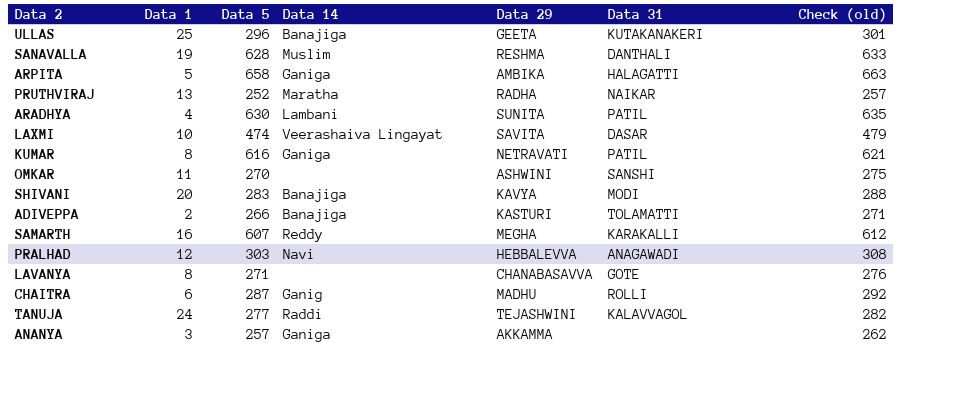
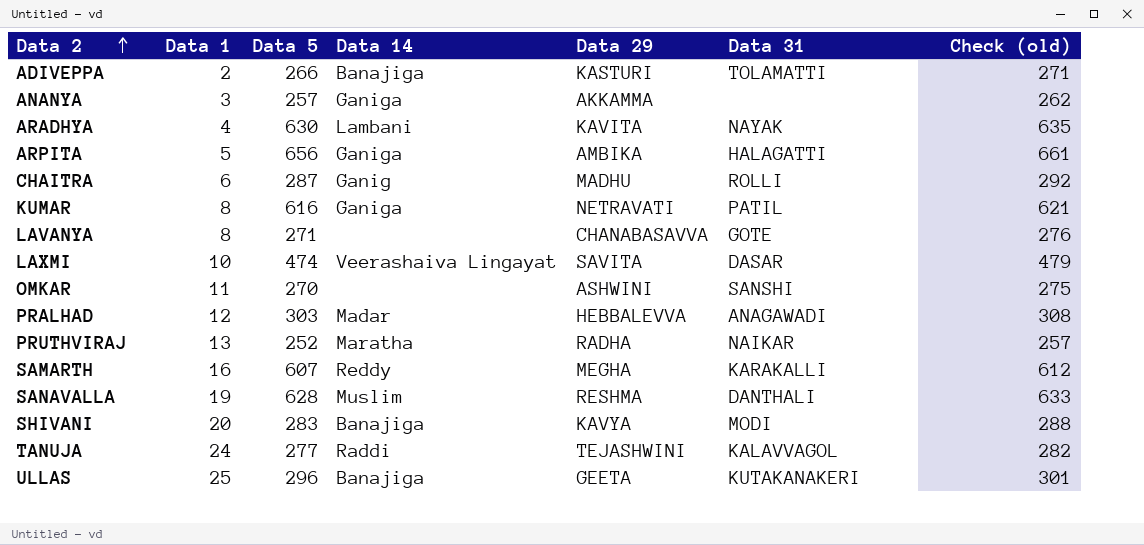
row order: none -> Data 2 ascending
ARADHYA | Data 29: SUNITA -> KAVITA
ARADHYA | Data 31: PATIL -> NAYAK
ARPITA | Data 5: 658 -> 656
ARPITA | Check (old): 663 -> 661
PRALHAD | Data 14: Navi -> Madar

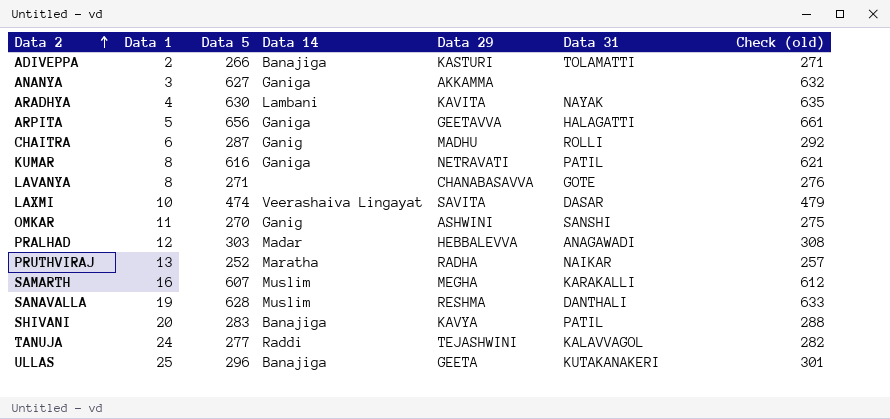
ANANYA | Data 5: 257 -> 627
ANANYA | Check (old): 262 -> 632
ARPITA | Data 29: AMBIKA -> GEETAVVA
OMKAR | Data 14: none -> Ganig
SAMARTH | Data 14: Reddy -> Muslim
SHIVANI | Data 31: MODI -> PATIL

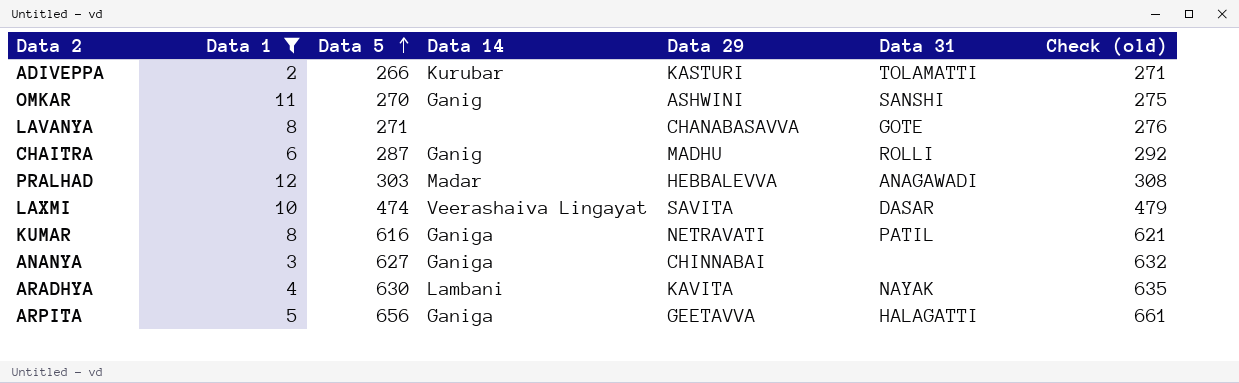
filter: none -> Data 1 <= 12
row order: Data 2 ascending -> Data 5 ascending
ADIVEPPA | Data 14: Banajiga -> Kurubar
ANANYA | Data 29: AKKAMMA -> CHINNABAI

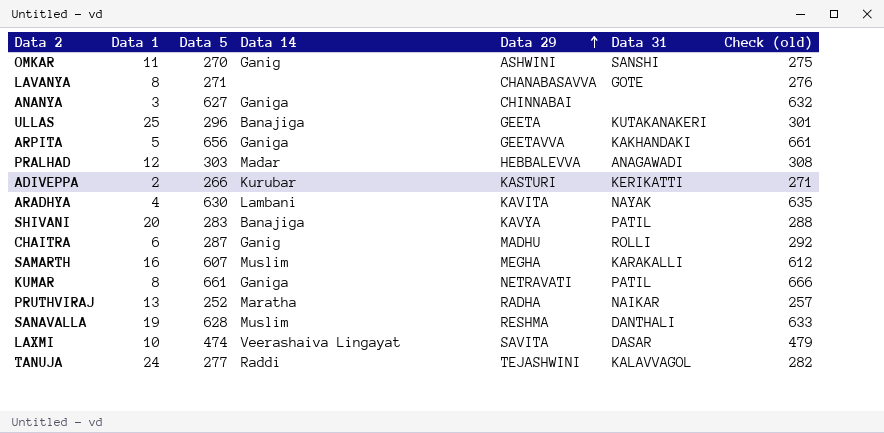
filter: Data 1 <= 12 -> none
row order: Data 5 ascending -> Data 29 ascending
ARPITA | Data 31: HALAGATTI -> KAKHANDAKI
ADIVEPPA | Data 31: TOLAMATTI -> KERIKATTI
KUMAR | Data 5: 616 -> 661
KUMAR | Check (old): 621 -> 666

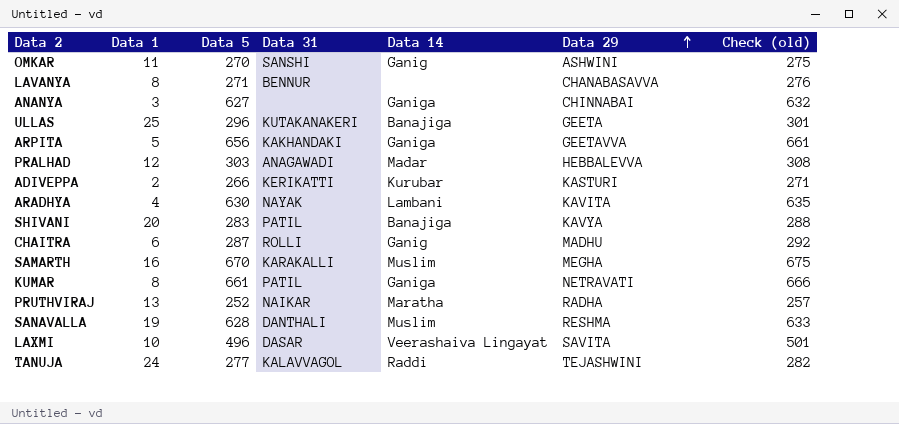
column Data 31 | position: 6 -> 4
LAVANYA | Data 31: GOTE -> BENNUR
SAMARTH | Data 5: 607 -> 670
SAMARTH | Check (old): 612 -> 675
LAXMI | Data 5: 474 -> 496
LAXMI | Check (old): 479 -> 501

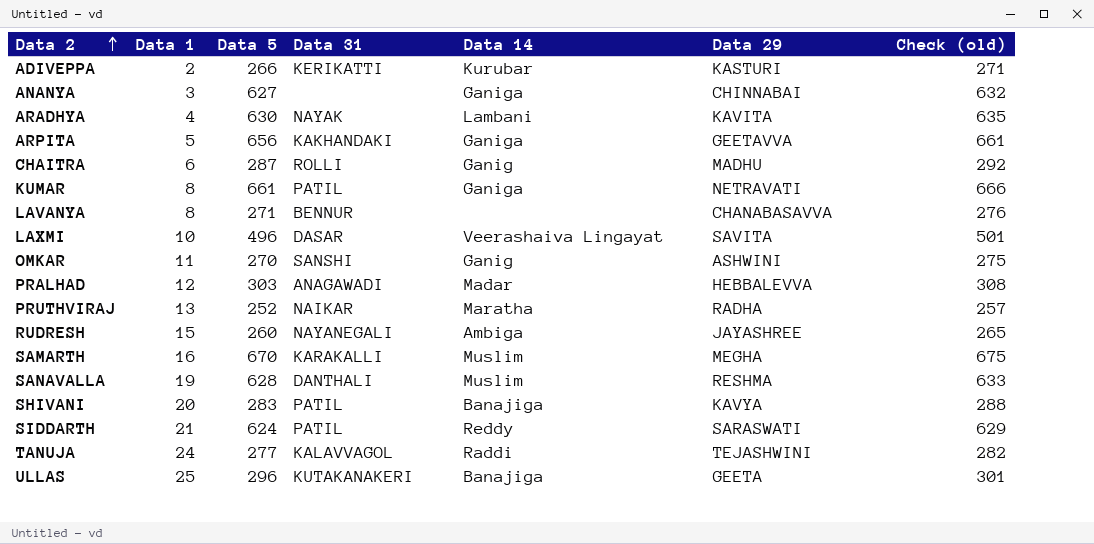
row order: Data 29 ascending -> Data 2 ascending
row RUDRESH: none -> 15 | 260 | NAYANEGALI | Ambiga | JAYASHREE | 265
row SIDDARTH: none -> 21 | 624 | PATIL | Reddy | SARASWATI | 629

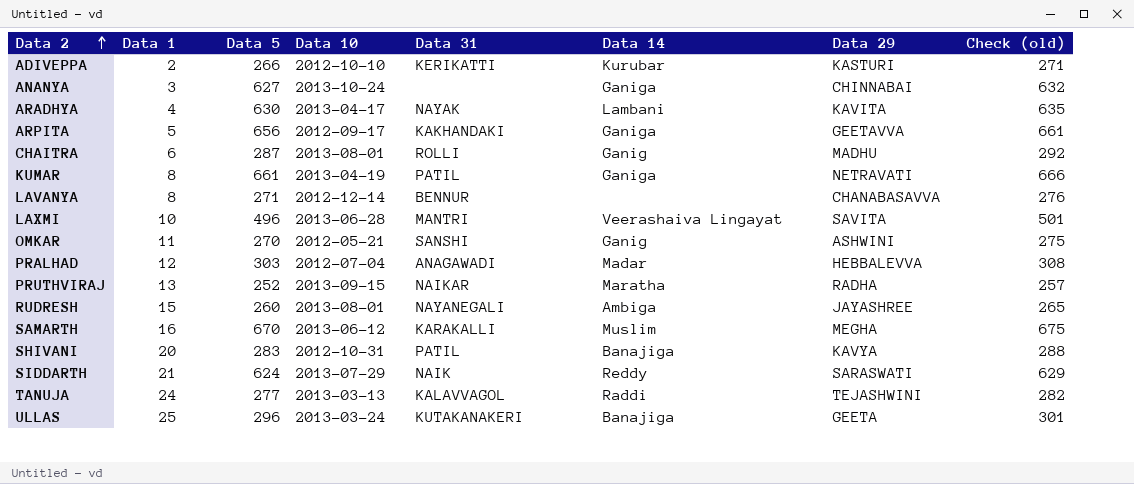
column Data 10 | position: none -> 4
row SANAVALLA: 19 | 628 | DANTHALI | Muslim | RESHMA | 633 -> none
LAXMI | Data 31: DASAR -> MANTRI
SIDDARTH | Data 31: PATIL -> NAIK

